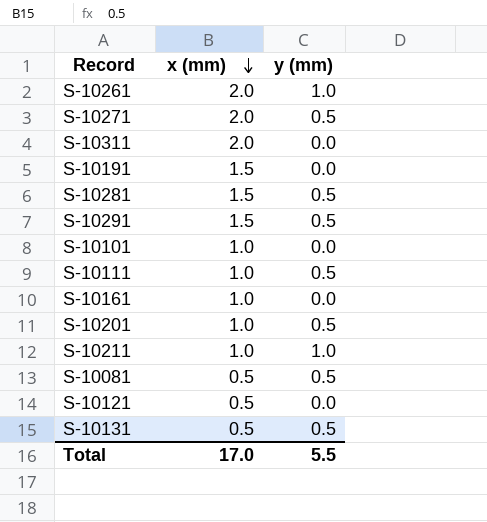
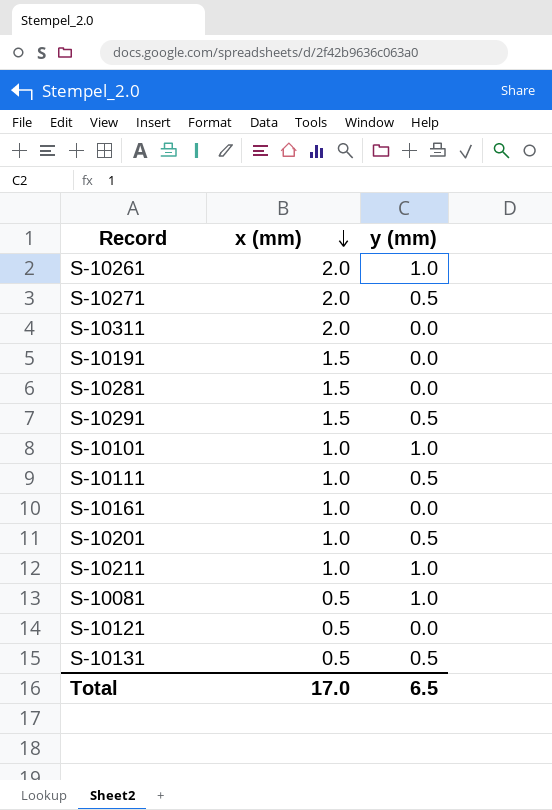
S-10281 | y (mm): 0.5 -> 0.0
S-10101 | y (mm): 0.0 -> 1.0
S-10081 | y (mm): 0.5 -> 1.0
Total | y (mm): 5.5 -> 6.5

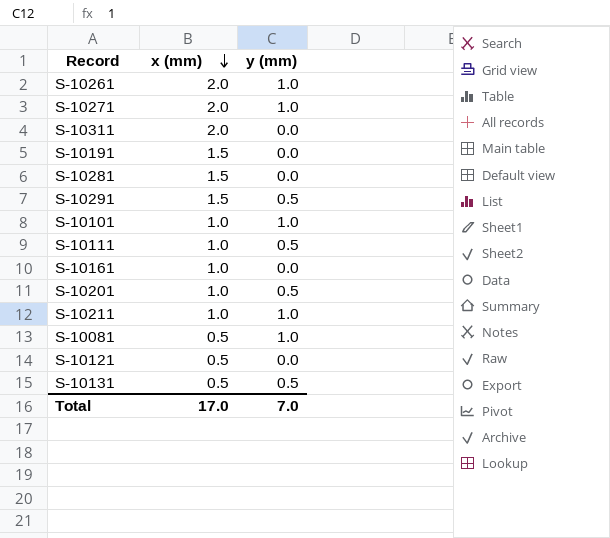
S-10271 | y (mm): 0.5 -> 1.0
Total | y (mm): 6.5 -> 7.0

